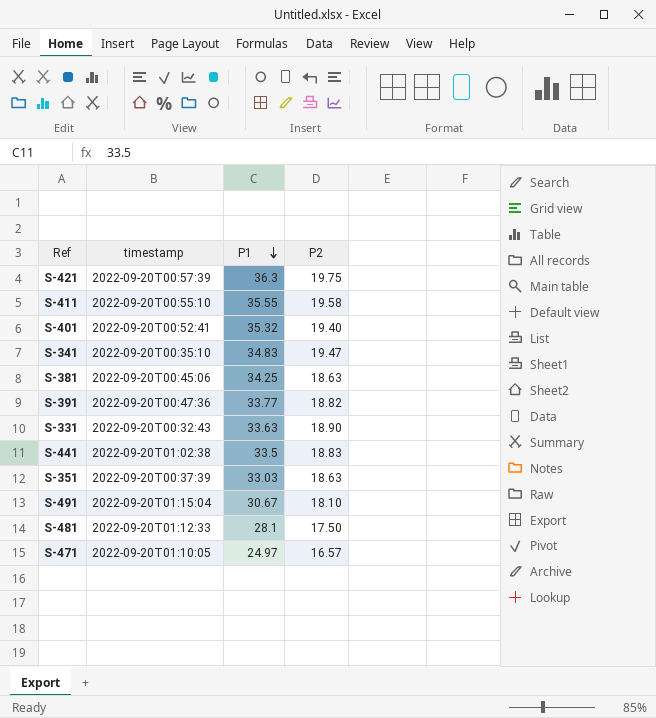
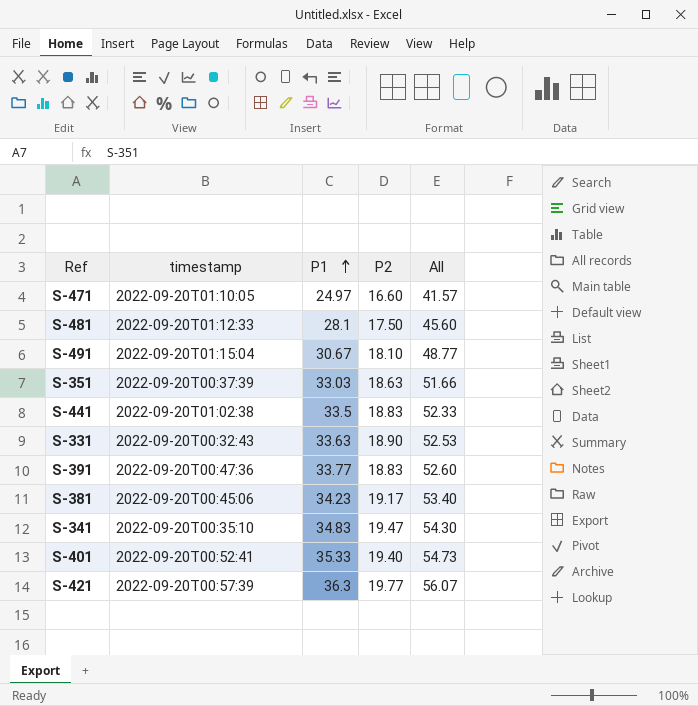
row order: P1 descending -> P1 ascending
column All | formula: none -> [P1] + [P2]
row S-411: 2022-09-20T00:55:10 | 35.55 | 19.58 -> none
S-471 | P2: 16.57 -> 16.60
S-391 | P2: 18.82 -> 18.83
S-381 | P1: 34.25 -> 34.23
S-381 | P2: 18.63 -> 19.17
S-401 | P1: 35.32 -> 35.33
S-421 | P2: 19.75 -> 19.77

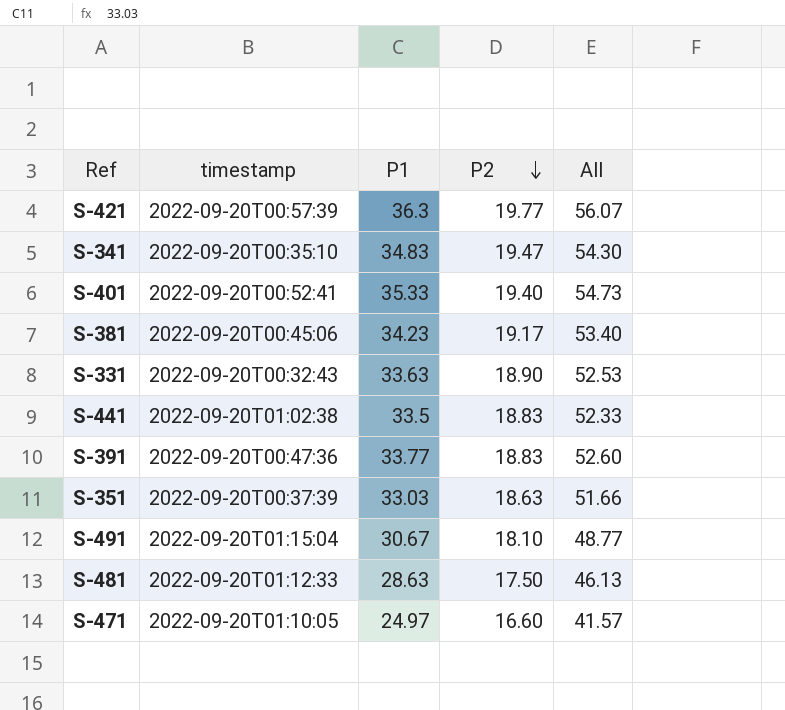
row order: P1 ascending -> P2 descending
S-481 | P1: 28.1 -> 28.63
S-481 | All: 45.60 -> 46.13

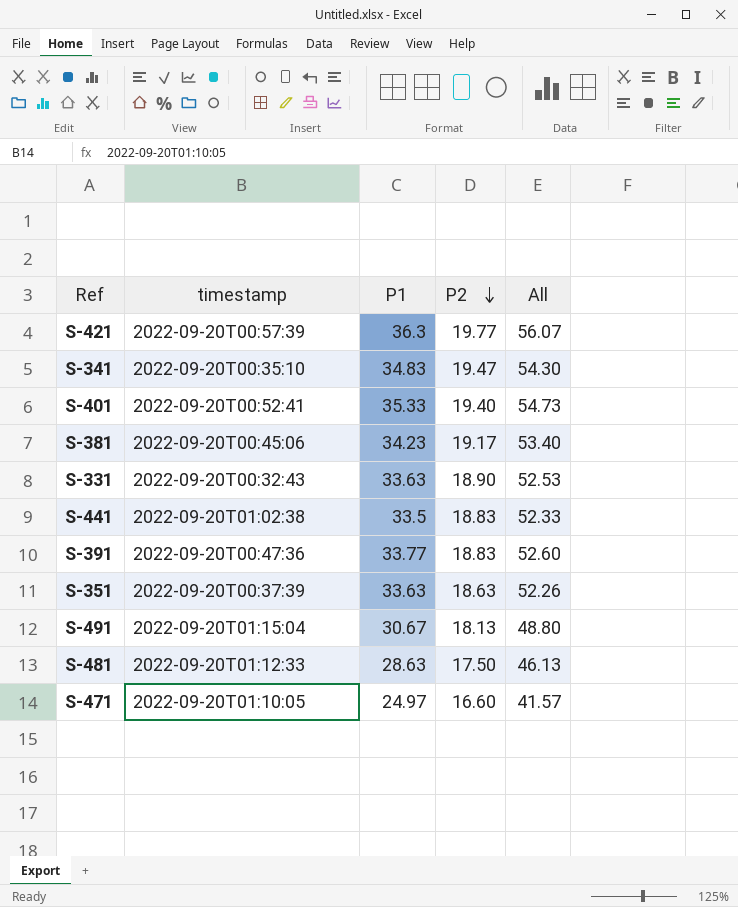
S-351 | P1: 33.03 -> 33.63
S-351 | All: 51.66 -> 52.26
S-491 | P2: 18.10 -> 18.13
S-491 | All: 48.77 -> 48.80

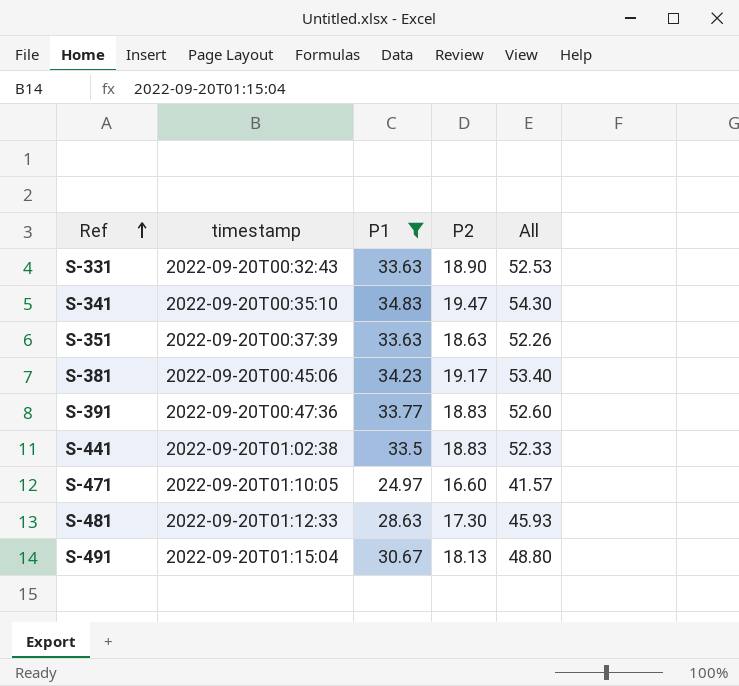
filter: none -> P1 <= 34.83
row order: P2 descending -> Ref ascending
S-481 | P2: 17.50 -> 17.30
S-481 | All: 46.13 -> 45.93

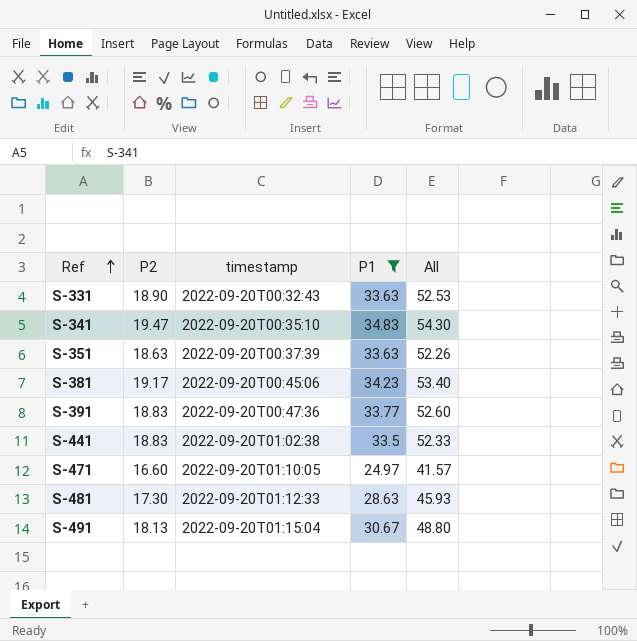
column P2 | position: 4 -> 2

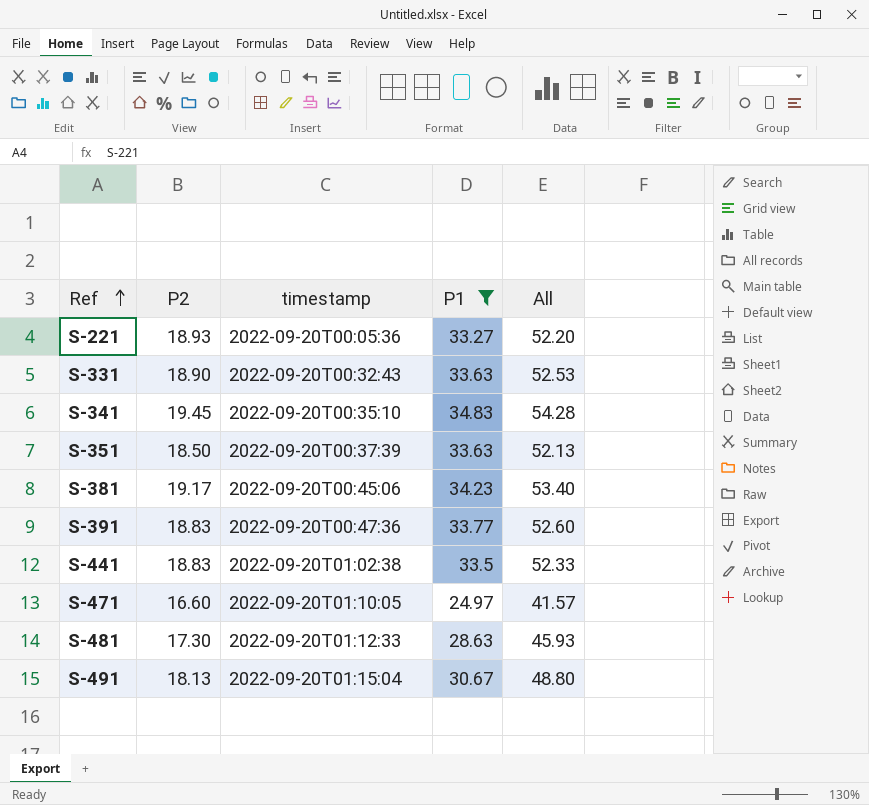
row S-221: none -> 18.93 | 2022-09-20T00:05:36 | 33.27 | 52.20
S-341 | P2: 19.47 -> 19.45
S-341 | All: 54.30 -> 54.28
S-351 | P2: 18.63 -> 18.50
S-351 | All: 52.26 -> 52.13

